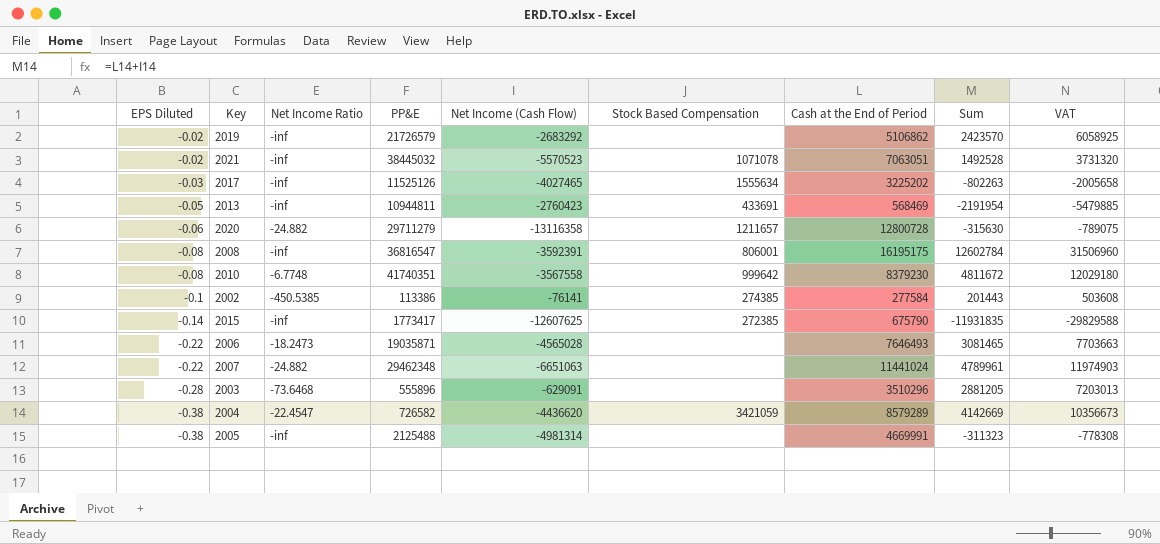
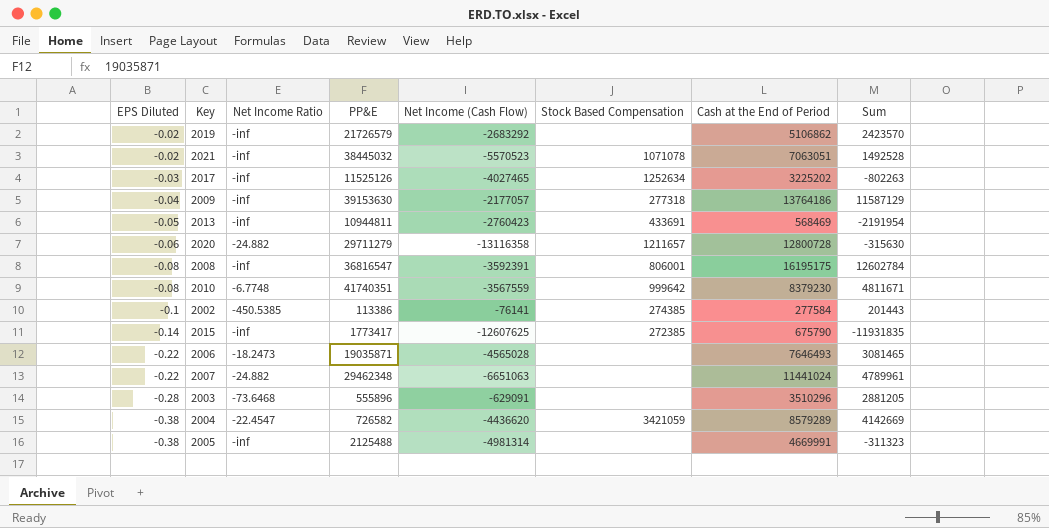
column VAT | formula: [Sum] * 2.5 -> none
2017 | Stock Based Compensation: 1555634 -> 1252634
row 2009: none -> -0.04 | -inf | 39153630 | -2177057 | 277318 | 13764186 | 11587129
2010 | Net Income (Cash Flow): -3567558 -> -3567559
2010 | Sum: 4811672 -> 4811671

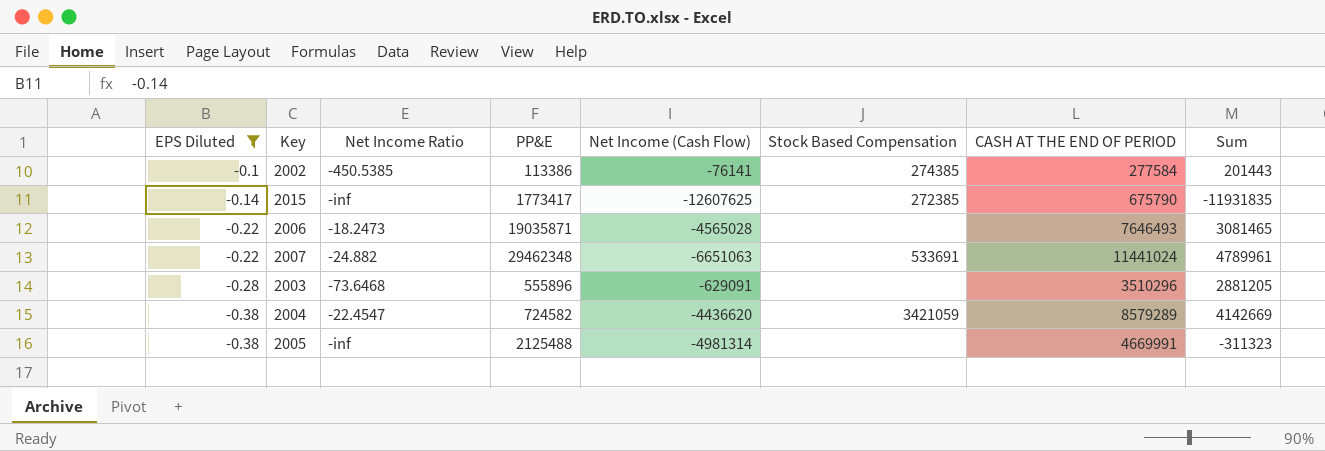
filter: none -> EPS Diluted <= -0.1
column name: Cash at the End of Period -> CASH AT THE END OF PERIOD
2007 | Stock Based Compensation: none -> 533691
2004 | PP&E: 726582 -> 724582

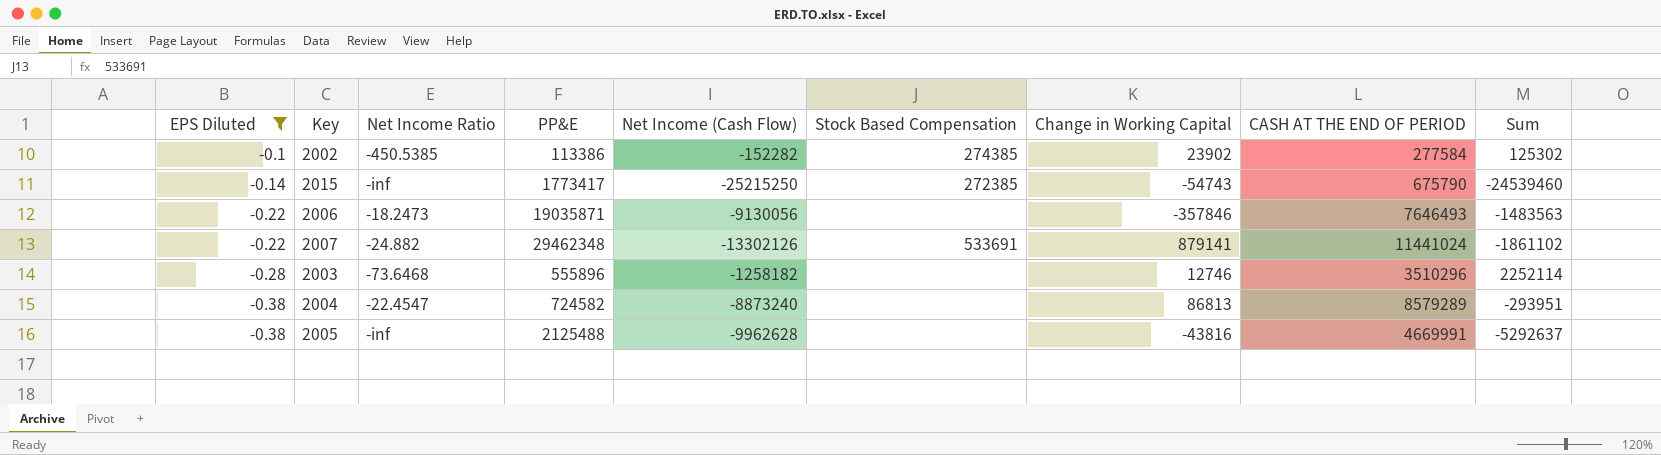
column Change in Working Capital | position: none -> 7
2002 | Net Income (Cash Flow): -76141 -> -152282
2002 | Sum: 201443 -> 125302
2015 | Net Income (Cash Flow): -12607625 -> -25215250
2015 | Sum: -11931835 -> -24539460
2006 | Net Income (Cash Flow): -4565028 -> -9130056
2006 | Sum: 3081465 -> -1483563
2007 | Net Income (Cash Flow): -6651063 -> -13302126
2007 | Sum: 4789961 -> -1861102
2003 | Net Income (Cash Flow): -629091 -> -1258182
2003 | Sum: 2881205 -> 2252114
2004 | Net Income (Cash Flow): -4436620 -> -8873240
2004 | Stock Based Compensation: 3421059 -> none
2004 | Sum: 4142669 -> -293951
2005 | Net Income (Cash Flow): -4981314 -> -9962628
2005 | Sum: -311323 -> -5292637

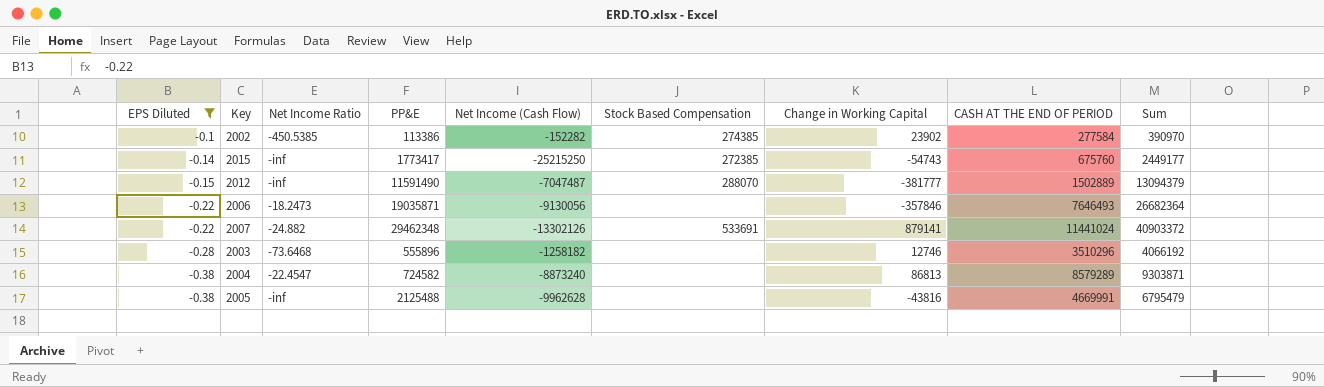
column Sum | formula: [Net Income (Cash Flow)] + [CASH AT THE END OF PERIOD] -> [PP&E] + [CASH AT THE END OF PERIOD]
2015 | CASH AT THE END OF PERIOD: 675790 -> 675760
row 2012: none -> -0.15 | -inf | 11591490 | -7047487 | 288070 | -381777 | 1502889 | 13094379

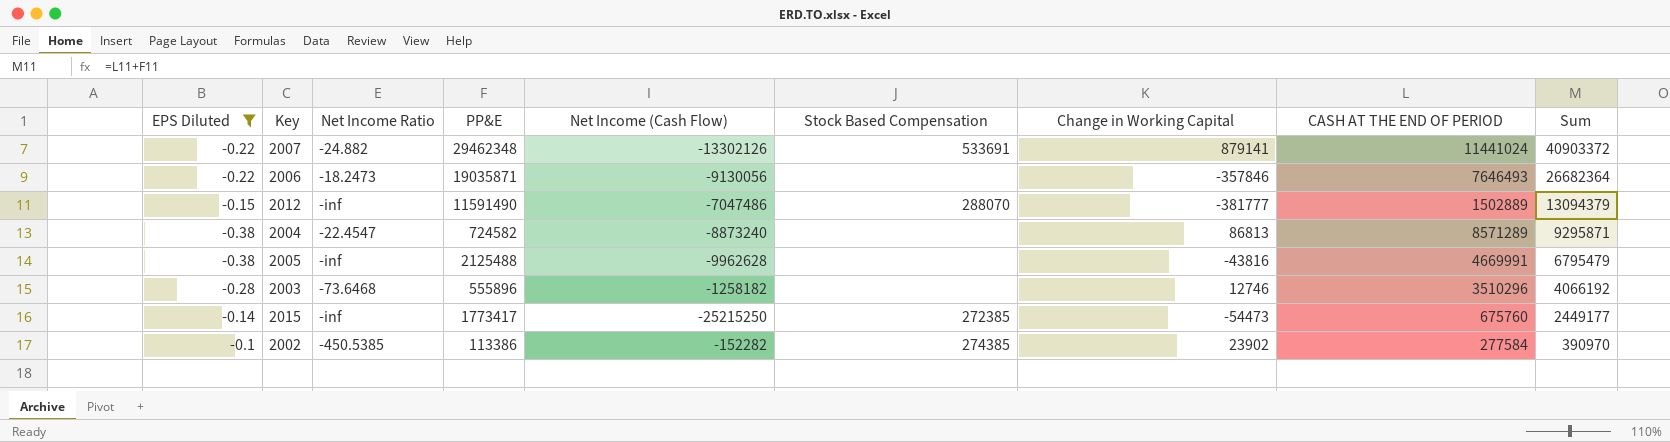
row order: EPS Diluted descending -> Sum descending
2012 | Net Income (Cash Flow): -7047487 -> -7047486
2004 | CASH AT THE END OF PERIOD: 8579289 -> 8571289
2004 | Sum: 9303871 -> 9295871
2015 | Change in Working Capital: -54743 -> -54473

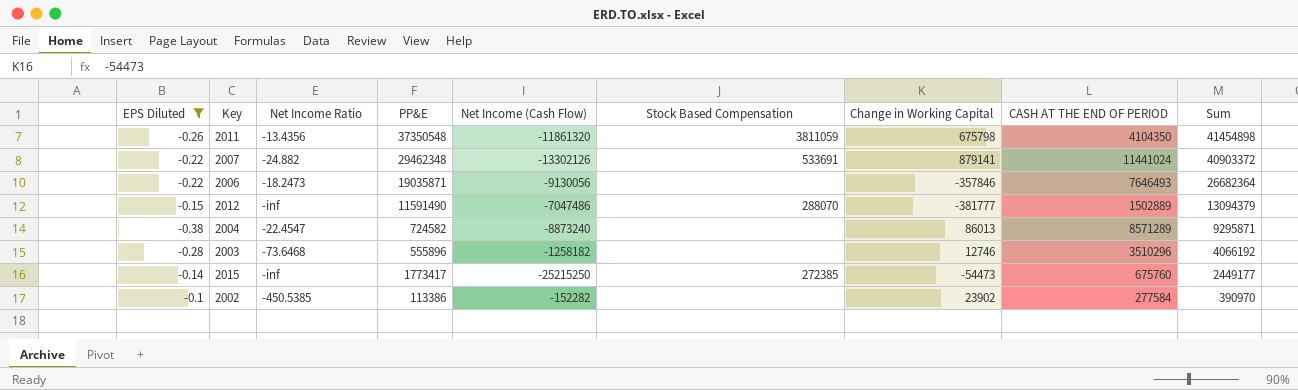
row 2005: -0.38 | -inf | 2125488 | -9962628 | none | -43816 | 4669991 | 6795479 -> none
row 2011: none -> -0.26 | -13.4356 | 37350548 | -11861320 | 3811059 | 675798 | 4104350 | 41454898
2004 | Change in Working Capital: 86813 -> 86013
2002 | Stock Based Compensation: 274385 -> none

